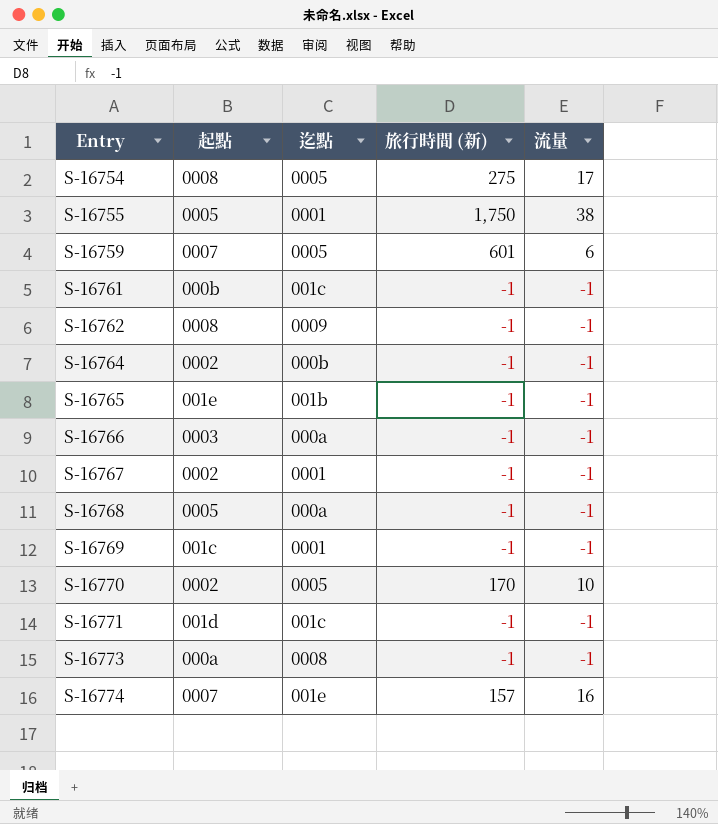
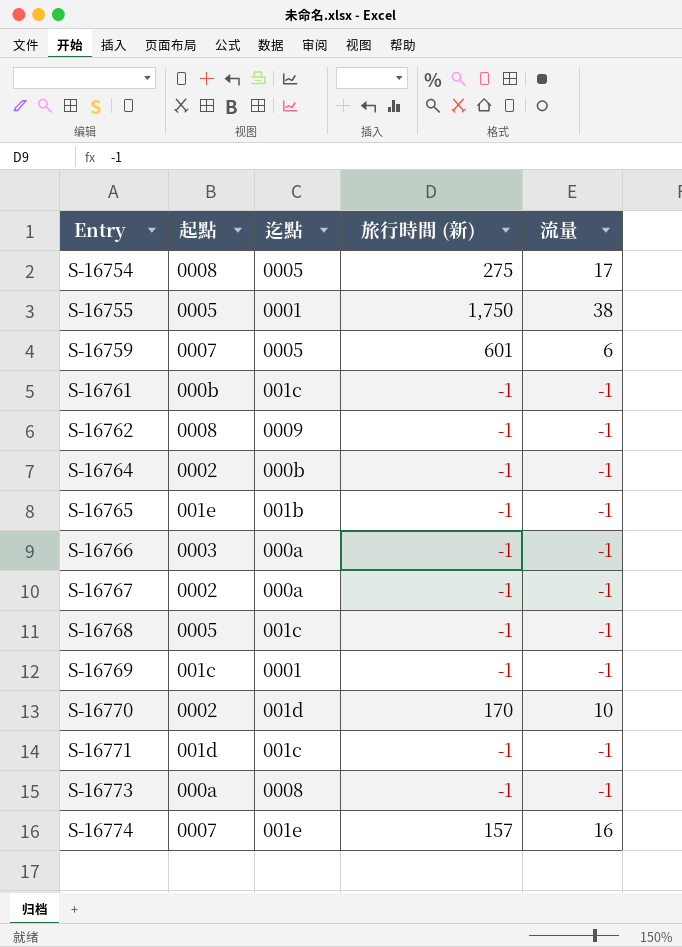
S-16767 | 迄點: 0001 -> 000a
S-16768 | 迄點: 000a -> 001c
S-16770 | 迄點: 0005 -> 001d

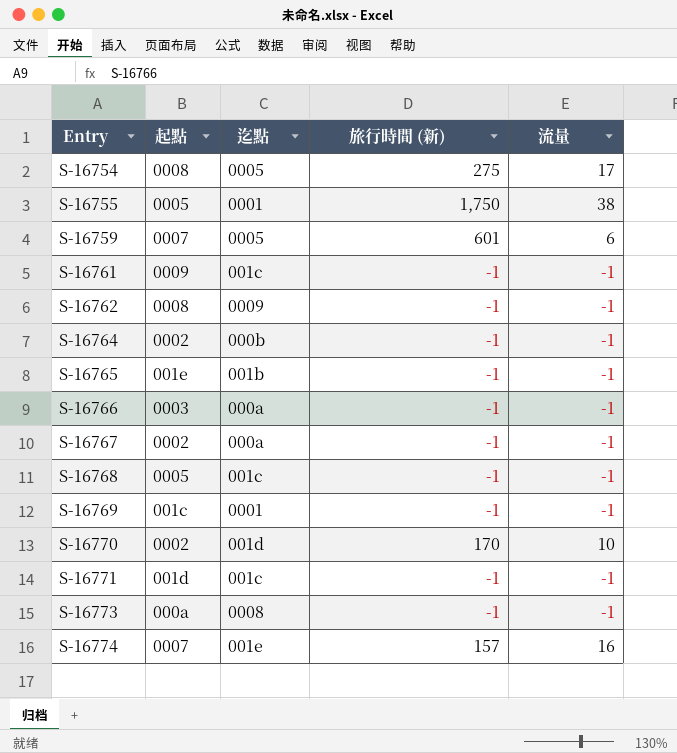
S-16761 | 起點: 000b -> 0009

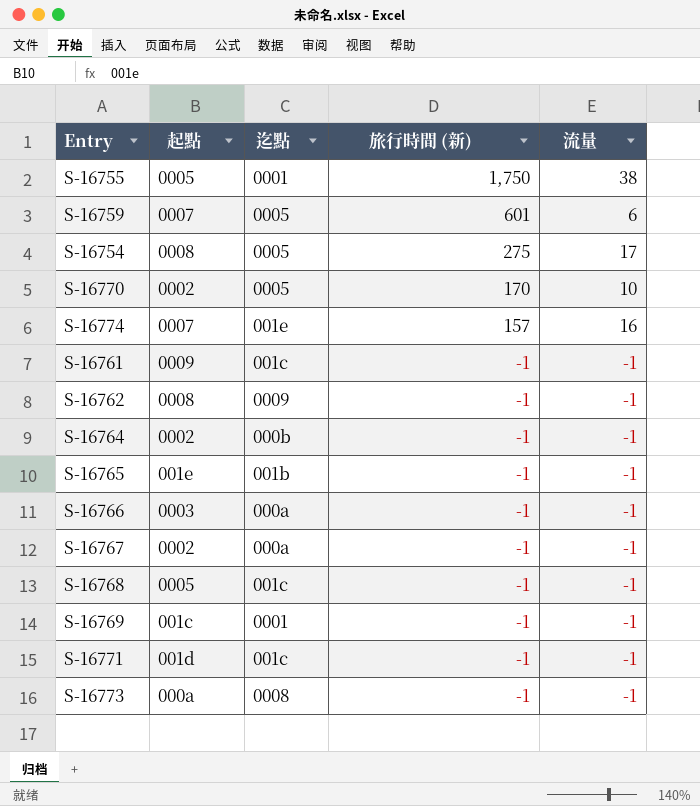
row order: Entry ascending -> 旅行時間 (新) descending
S-16770 | 迄點: 001d -> 0005

